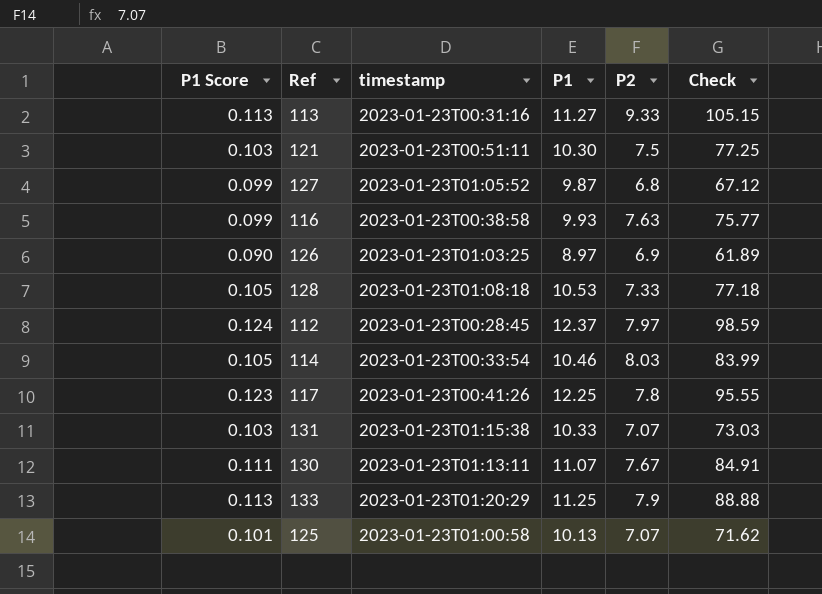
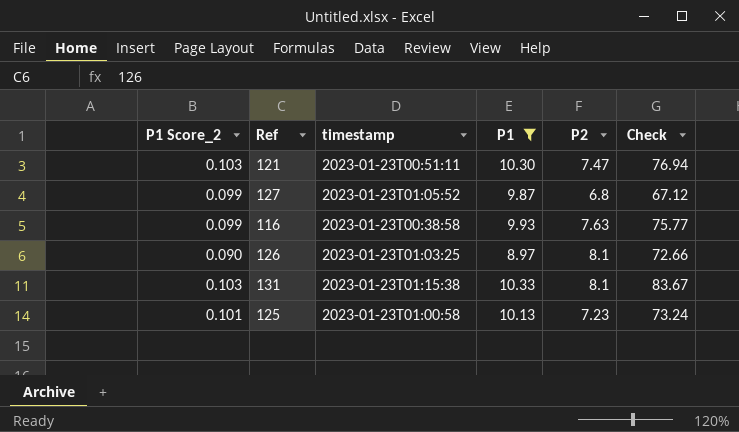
filter: none -> P1 <= 10.33
column name: P1 Score -> P1 Score_2
121 | P2: 7.5 -> 7.47
121 | Check: 77.25 -> 76.94
126 | P2: 6.9 -> 8.1
126 | Check: 61.89 -> 72.66
131 | P2: 7.07 -> 8.1
131 | Check: 73.03 -> 83.67
125 | P2: 7.07 -> 7.23
125 | Check: 71.62 -> 73.24

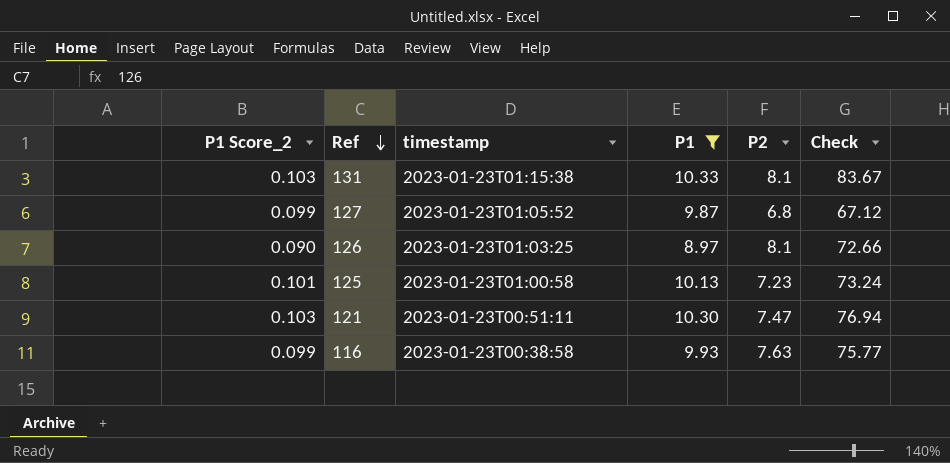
row order: none -> Ref descending

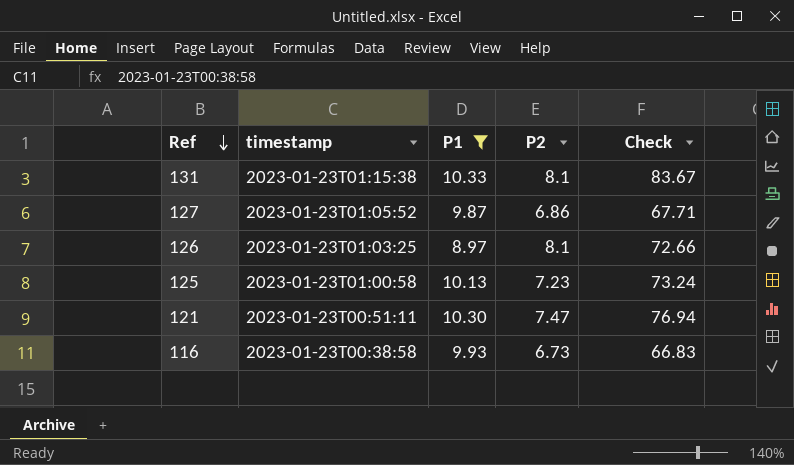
column P1 Score_2 | formula: [P1] * 0.01 -> none
127 | P2: 6.8 -> 6.86
127 | Check: 67.12 -> 67.71
116 | P2: 7.63 -> 6.73
116 | Check: 75.77 -> 66.83

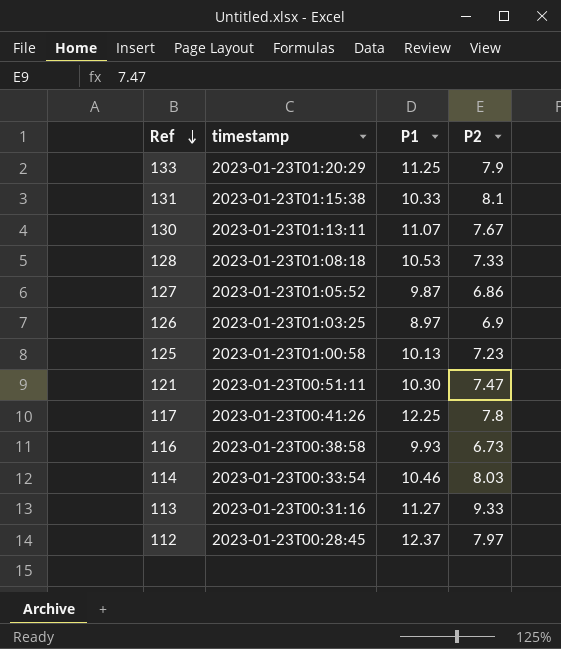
filter: P1 <= 10.33 -> none
column Check | formula: [P1] * [P2] -> none
126 | P2: 8.1 -> 6.9

